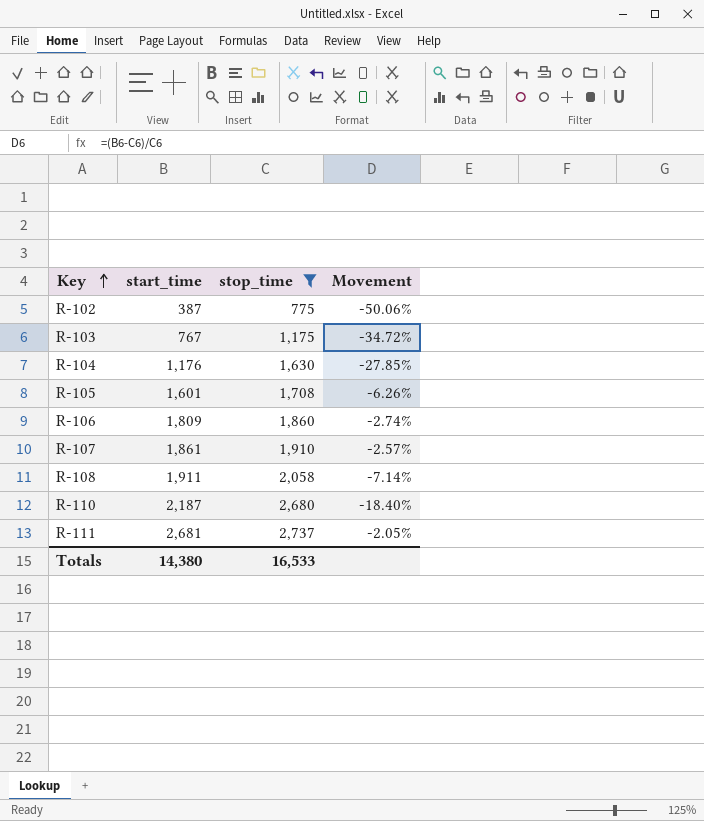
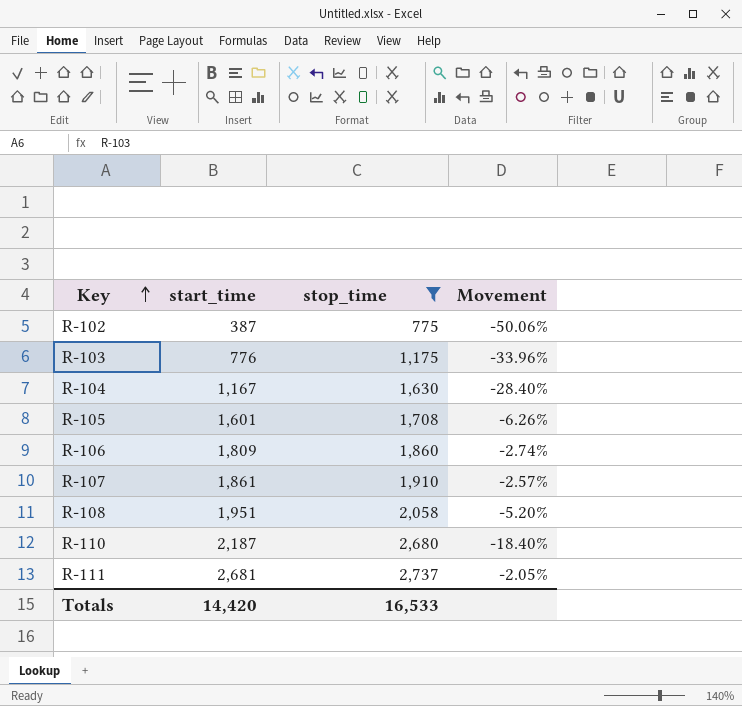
R-103 | start_time: 767 -> 776
R-103 | Movement: -34.72% -> -33.96%
R-104 | start_time: 1,176 -> 1,167
R-104 | Movement: -27.85% -> -28.40%
R-108 | start_time: 1,911 -> 1,951
R-108 | Movement: -7.14% -> -5.20%
Totals | start_time: 14,380 -> 14,420

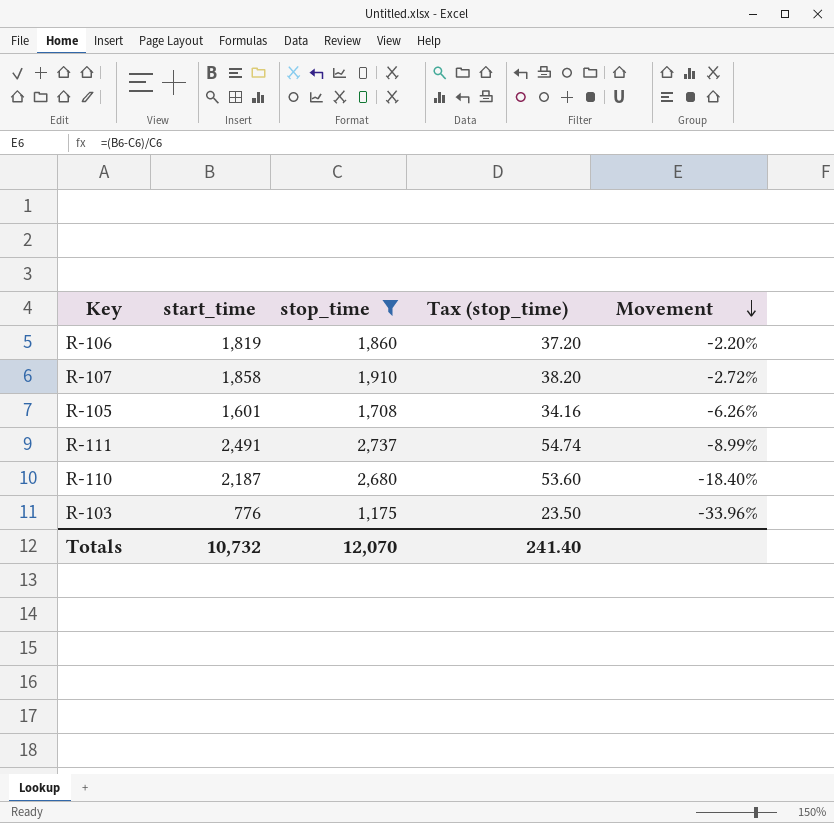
row order: Key ascending -> Movement descending
column Tax (stop_time) | formula: none -> [stop_time] * 0.02
row R-102: 387 | 775 | -50.06% -> none
row R-104: 1,167 | 1,630 | -28.40% -> none
row R-108: 1,951 | 2,058 | -5.20% -> none
R-106 | start_time: 1,809 -> 1,819
R-106 | Movement: -2.74% -> -2.20%
R-107 | start_time: 1,861 -> 1,858
R-107 | Movement: -2.57% -> -2.72%
R-111 | start_time: 2,681 -> 2,491
R-111 | Movement: -2.05% -> -8.99%
Totals | start_time: 14,420 -> 10,732
Totals | stop_time: 16,533 -> 12,070

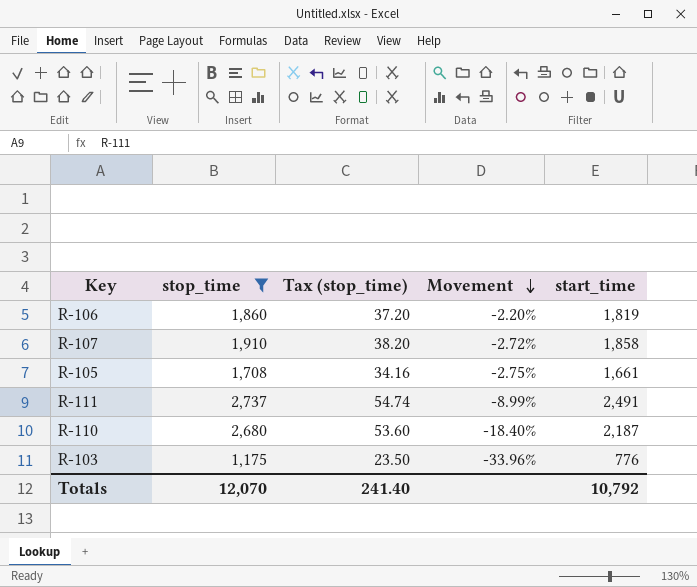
column start_time | position: 2 -> 5
R-105 | Movement: -6.26% -> -2.75%
R-105 | start_time: 1,601 -> 1,661
Totals | start_time: 10,732 -> 10,792

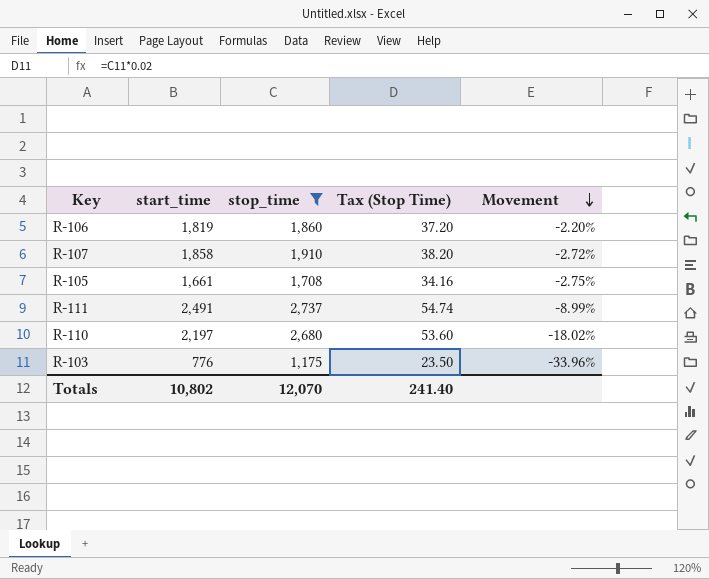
column start_time | position: 5 -> 2
column name: Tax (stop_time) -> Tax (Stop Time)
R-110 | start_time: 2,187 -> 2,197
R-110 | Movement: -18.40% -> -18.02%
Totals | start_time: 10,792 -> 10,802

